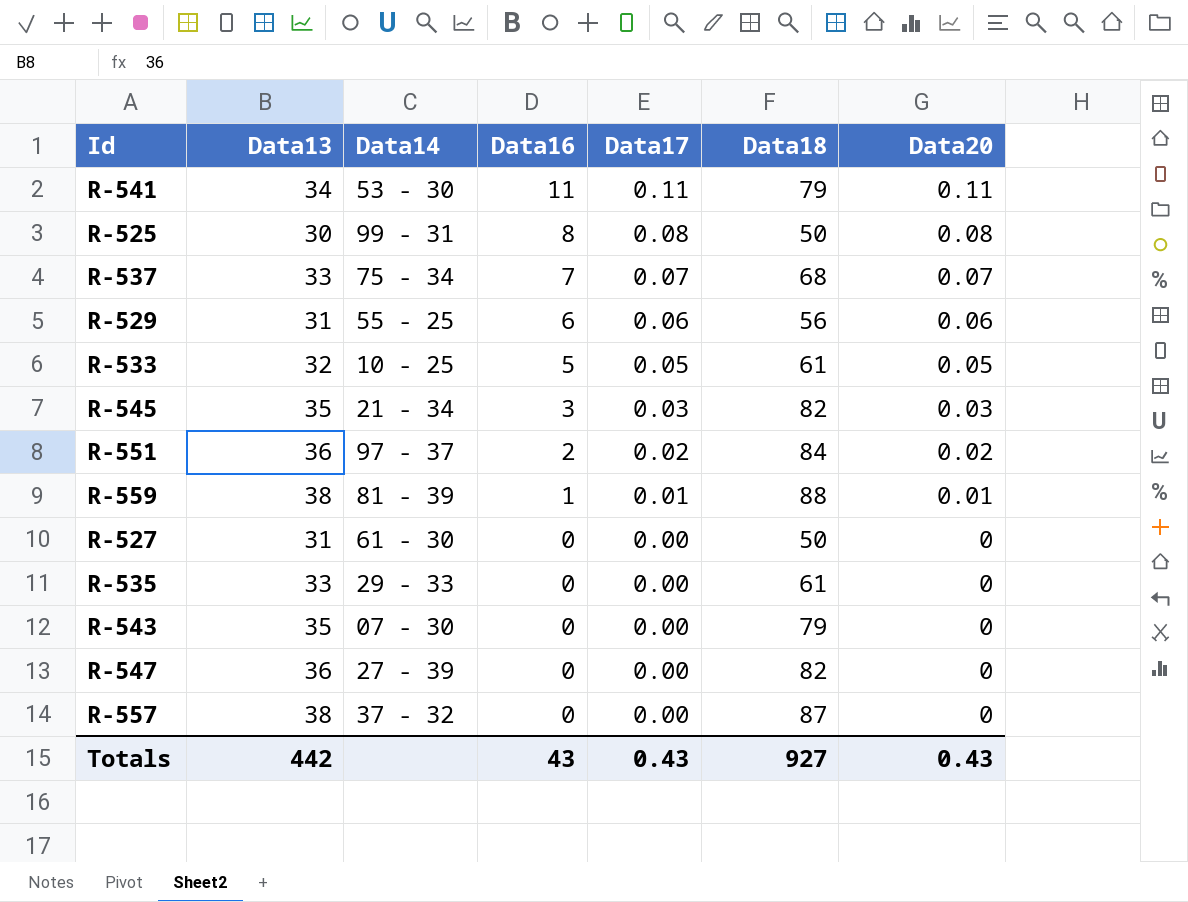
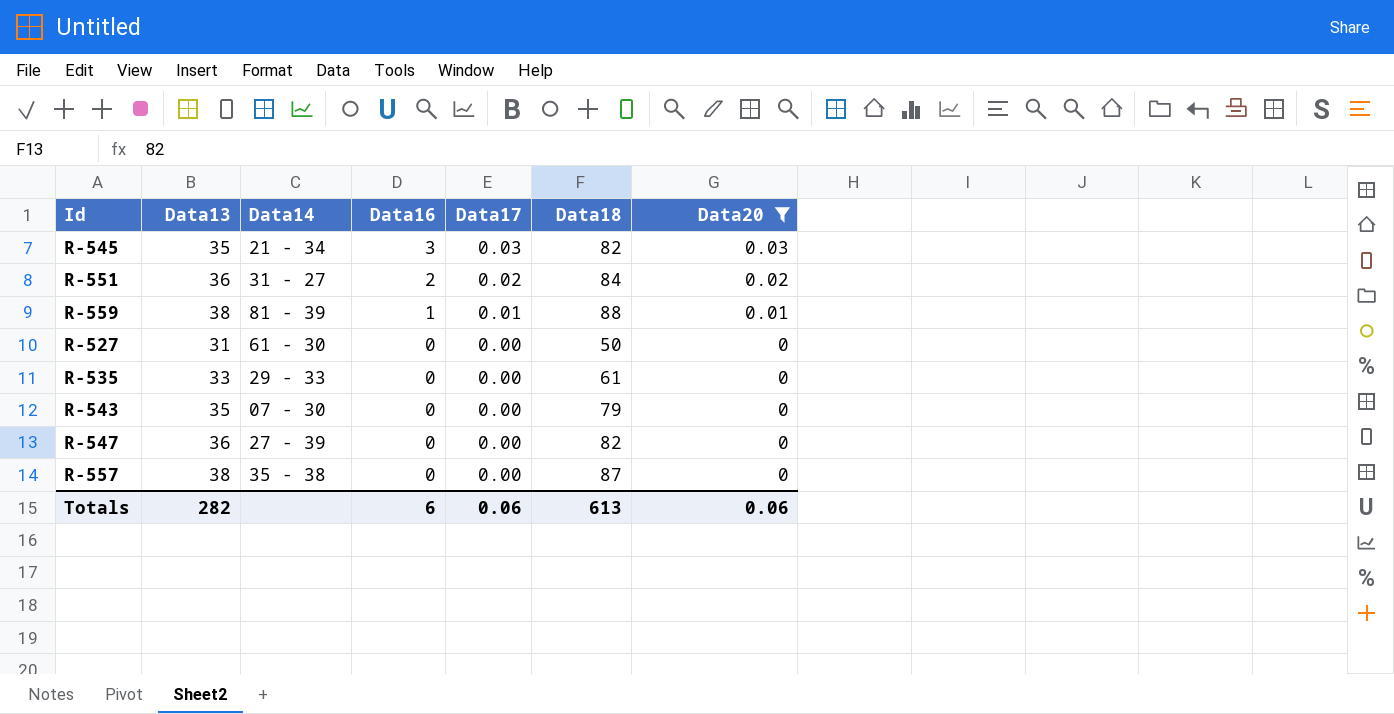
filter: none -> Data20 <= 0.03
R-551 | Data14: 97 - 37 -> 31 - 27
R-557 | Data14: 37 - 32 -> 35 - 38
Totals | Data13: 442 -> 282
Totals | Data16: 43 -> 6
Totals | Data17: 0.43 -> 0.06
Totals | Data18: 927 -> 613
Totals | Data20: 0.43 -> 0.06

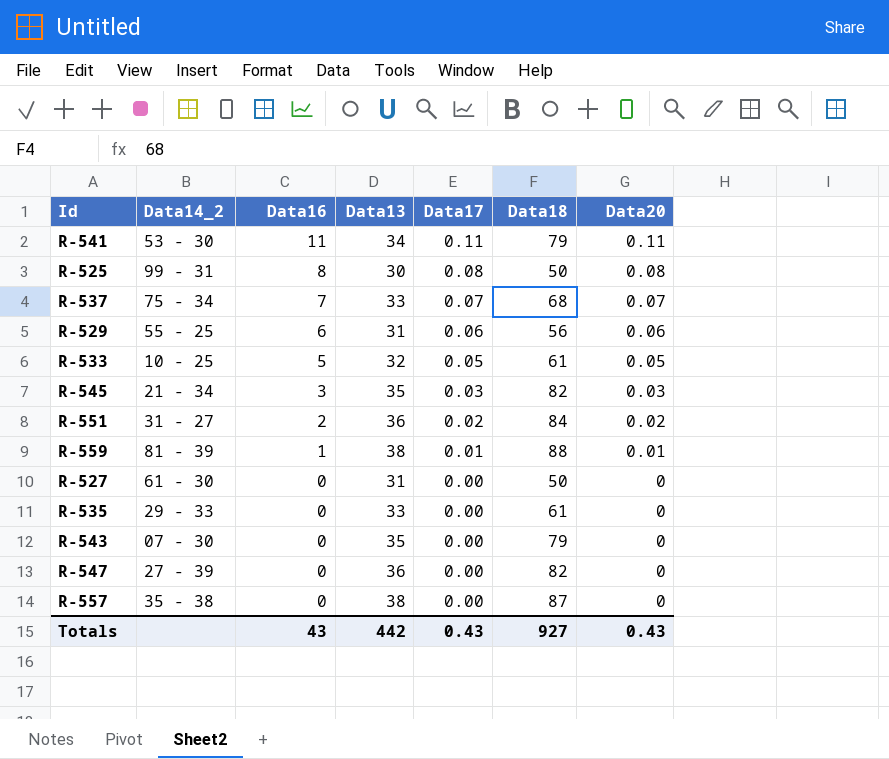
filter: Data20 <= 0.03 -> none
column name: Data14 -> Data14_2
column Data13 | position: 2 -> 4
Totals | Data16: 6 -> 43
Totals | Data13: 282 -> 442
Totals | Data17: 0.06 -> 0.43
Totals | Data18: 613 -> 927
Totals | Data20: 0.06 -> 0.43

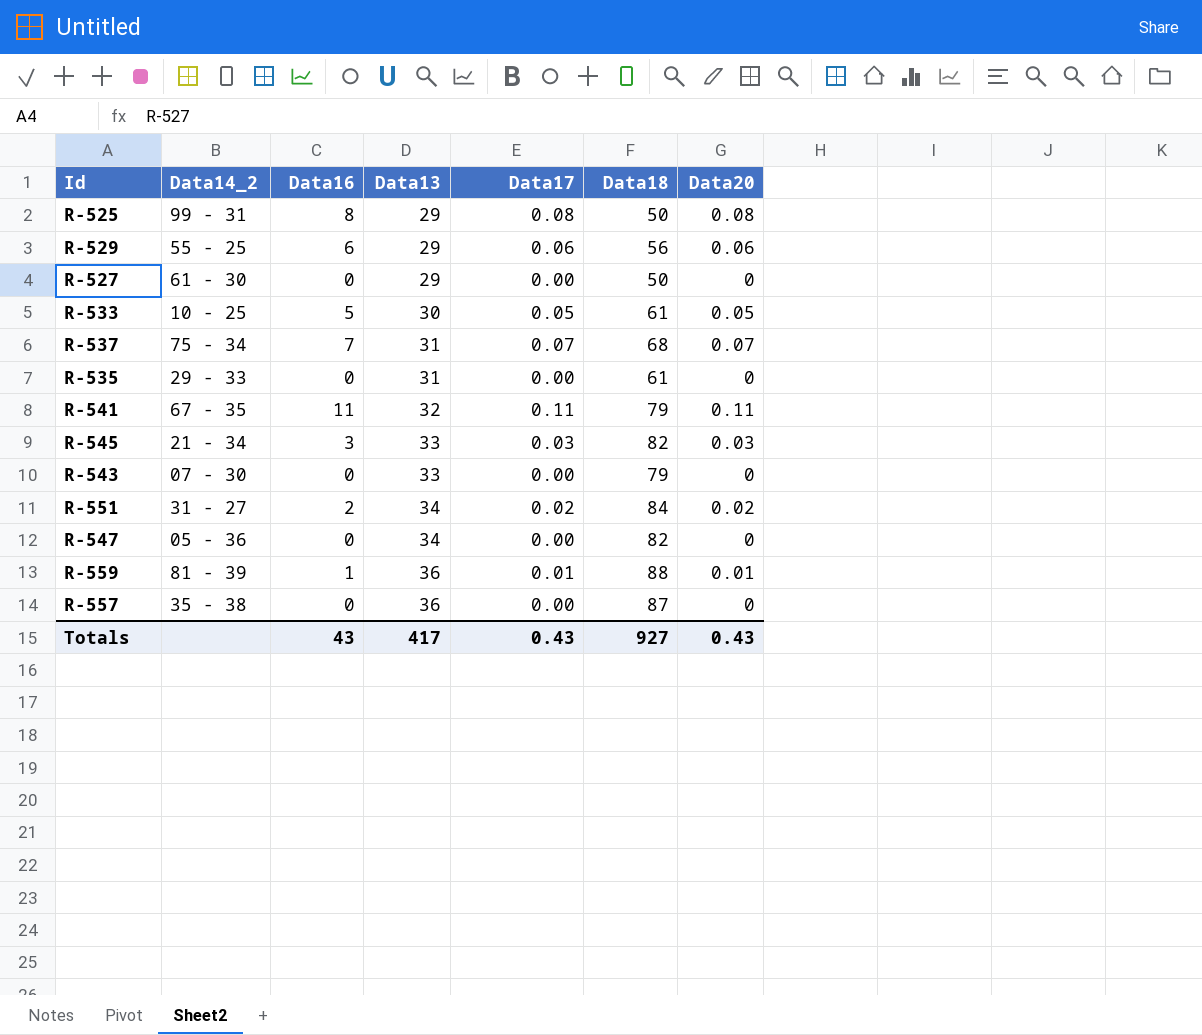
row order: Data16 descending -> Data13 ascending
R-525 | Data13: 30 -> 29
R-529 | Data13: 31 -> 29
R-527 | Data13: 31 -> 29
R-533 | Data13: 32 -> 30
R-537 | Data13: 33 -> 31
R-535 | Data13: 33 -> 31
R-541 | Data14_2: 53 - 30 -> 67 - 35
R-541 | Data13: 34 -> 32
R-545 | Data13: 35 -> 33
R-543 | Data13: 35 -> 33
R-551 | Data13: 36 -> 34
R-547 | Data14_2: 27 - 39 -> 05 - 36
R-547 | Data13: 36 -> 34
R-559 | Data13: 38 -> 36
R-557 | Data13: 38 -> 36
Totals | Data13: 442 -> 417

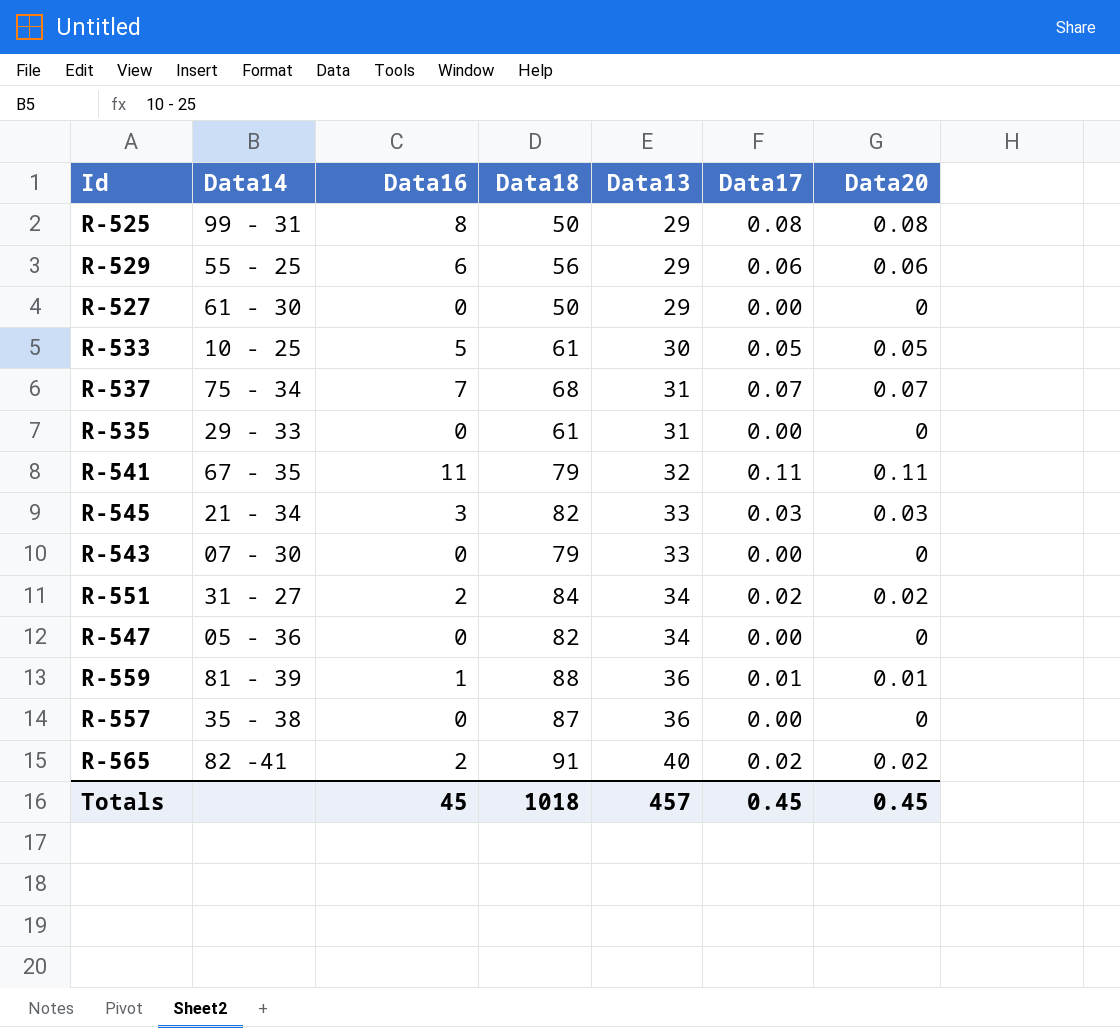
column name: Data14_2 -> Data14
column Data18 | position: 6 -> 4
row R-565: none -> 82 -41 | 2 | 91 | 40 | 0.02 | 0.02
Totals | Data16: 43 -> 45
Totals | Data18: 927 -> 1018
Totals | Data13: 417 -> 457
Totals | Data17: 0.43 -> 0.45
Totals | Data20: 0.43 -> 0.45

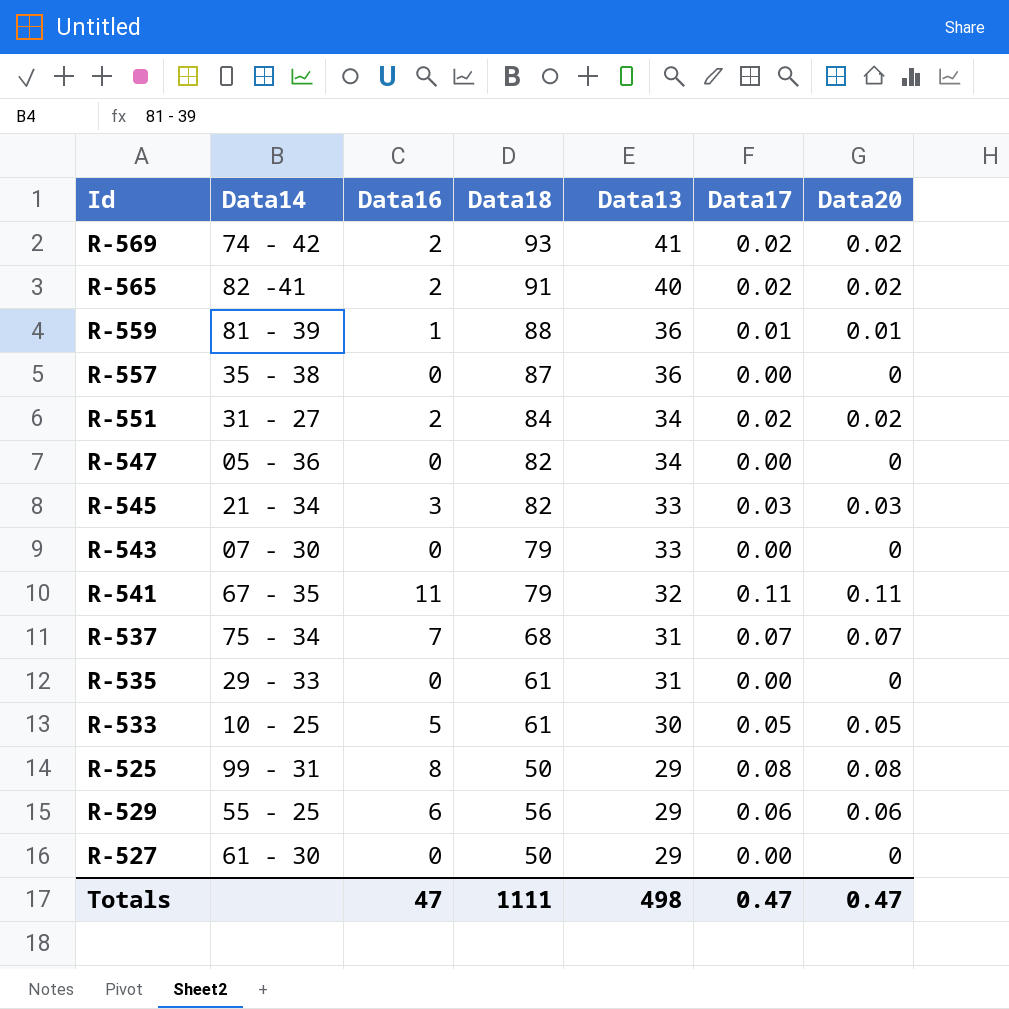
row order: Data13 ascending -> Data13 descending
row R-569: none -> 74 - 42 | 2 | 93 | 41 | 0.02 | 0.02
Totals | Data16: 45 -> 47
Totals | Data18: 1018 -> 1111
Totals | Data13: 457 -> 498
Totals | Data17: 0.45 -> 0.47
Totals | Data20: 0.45 -> 0.47

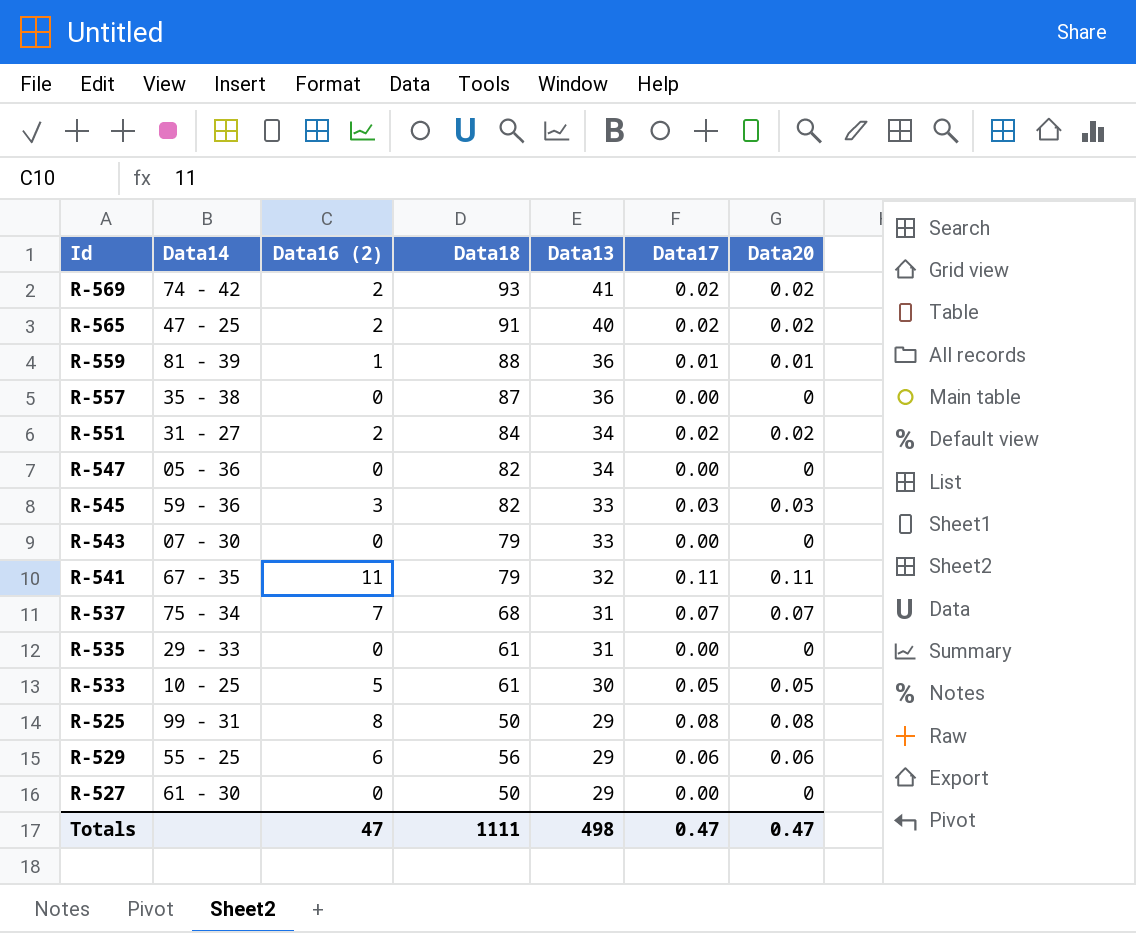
column name: Data16 -> Data16 (2)
R-565 | Data14: 82 -41 -> 47 - 25
R-545 | Data14: 21 - 34 -> 59 - 36

